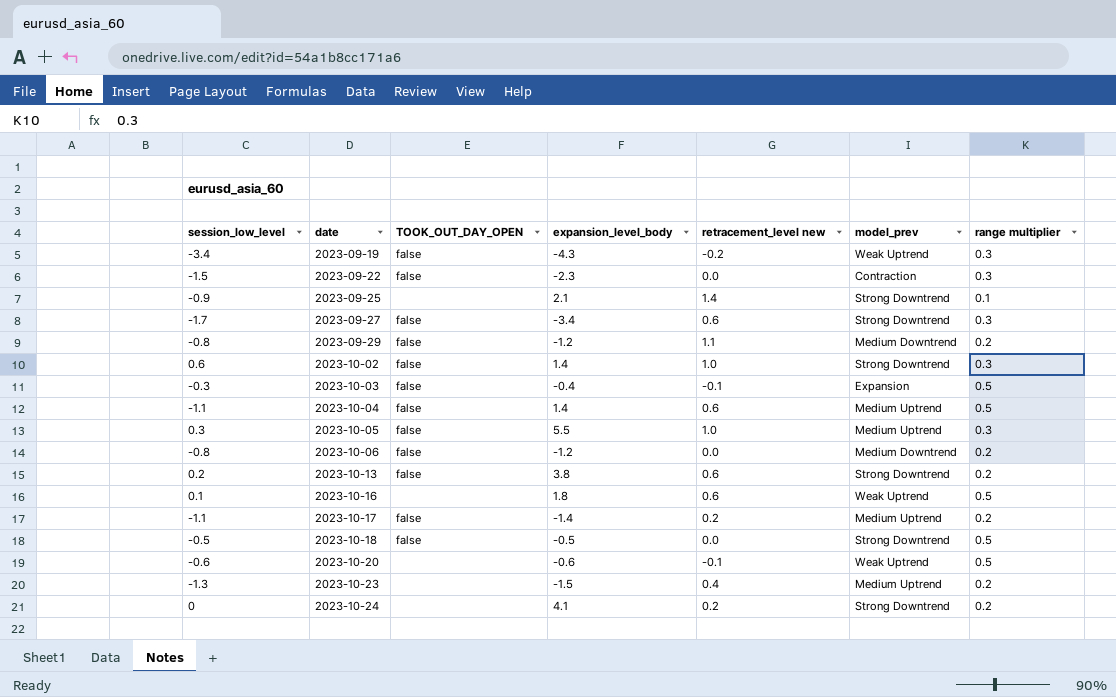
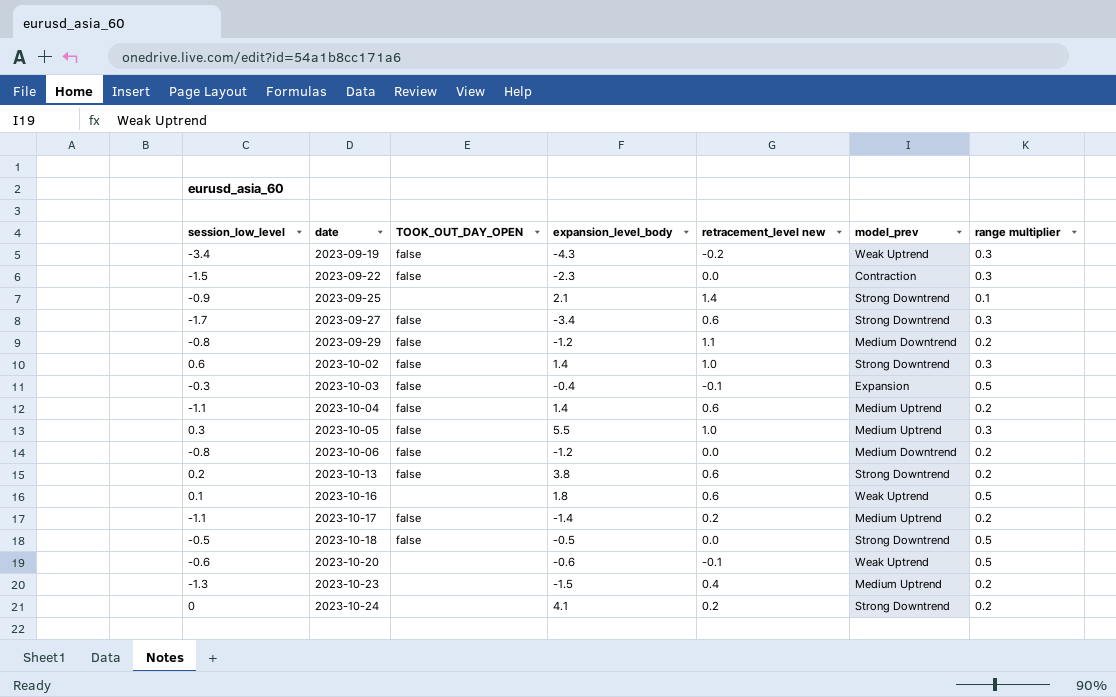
2023-10-04 | range multiplier: 0.5 -> 0.2

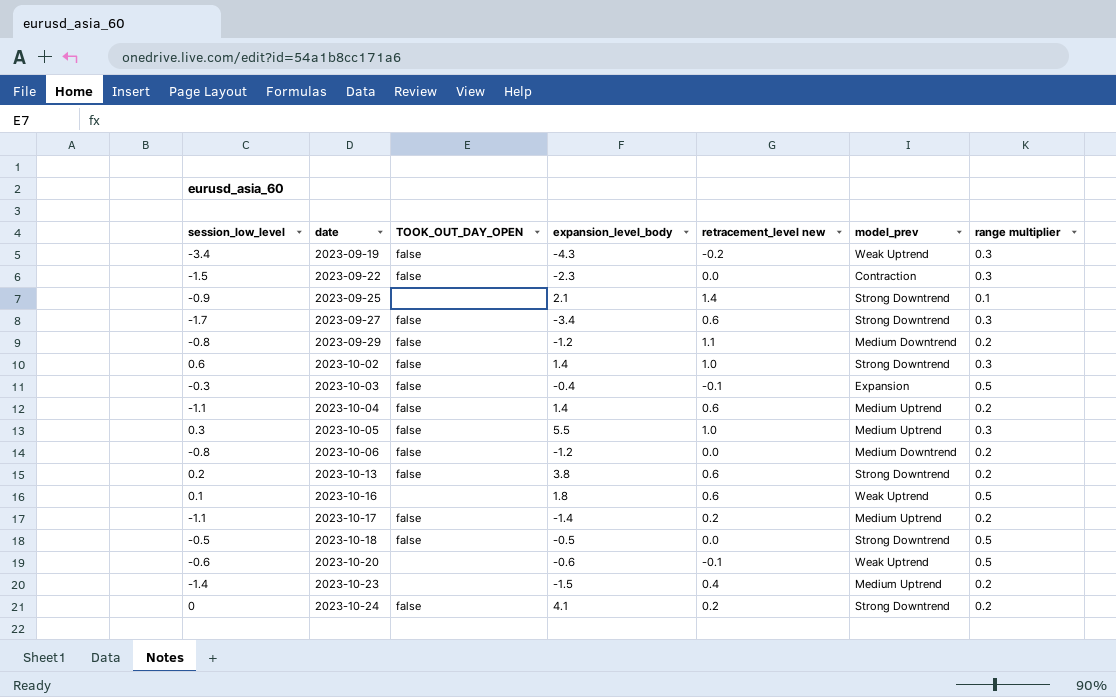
2023-10-23 | session_low_level: -1.3 -> -1.4
2023-10-24 | TOOK_OUT_DAY_OPEN: none -> false

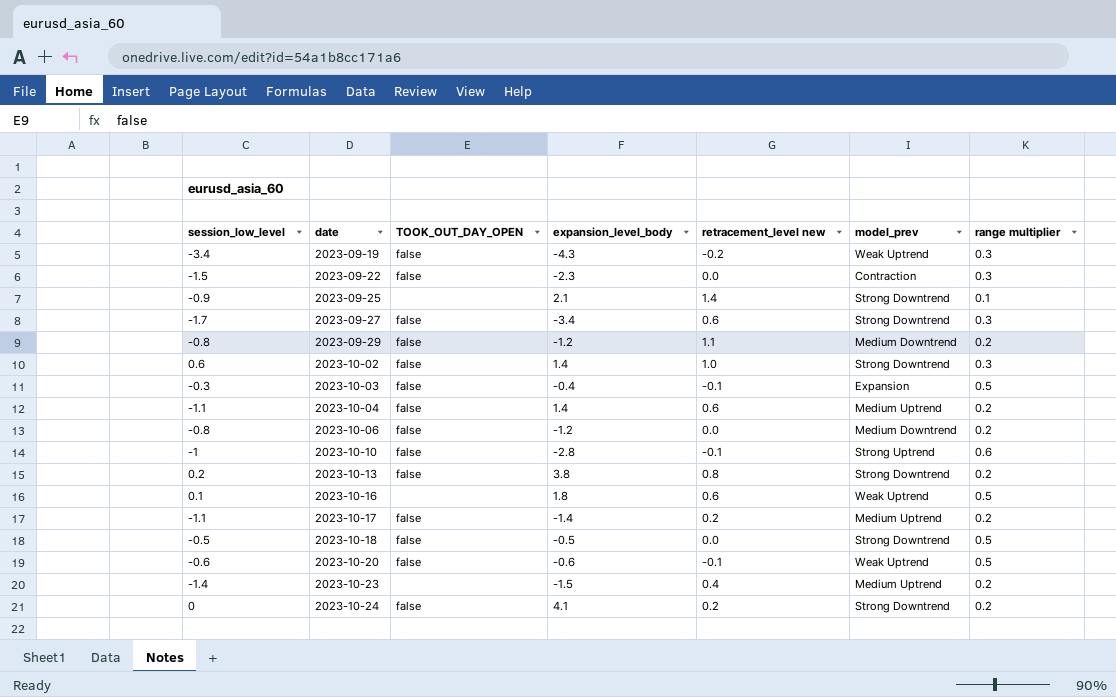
row 2023-10-05: 0.3 | false | 5.5 | 1.0 | Medium Uptrend | 0.3 -> none
row 2023-10-10: none -> -1 | false | -2.8 | -0.1 | Strong Uptrend | 0.6
2023-10-13 | retracement_level new: 0.6 -> 0.8
2023-10-20 | TOOK_OUT_DAY_OPEN: none -> false

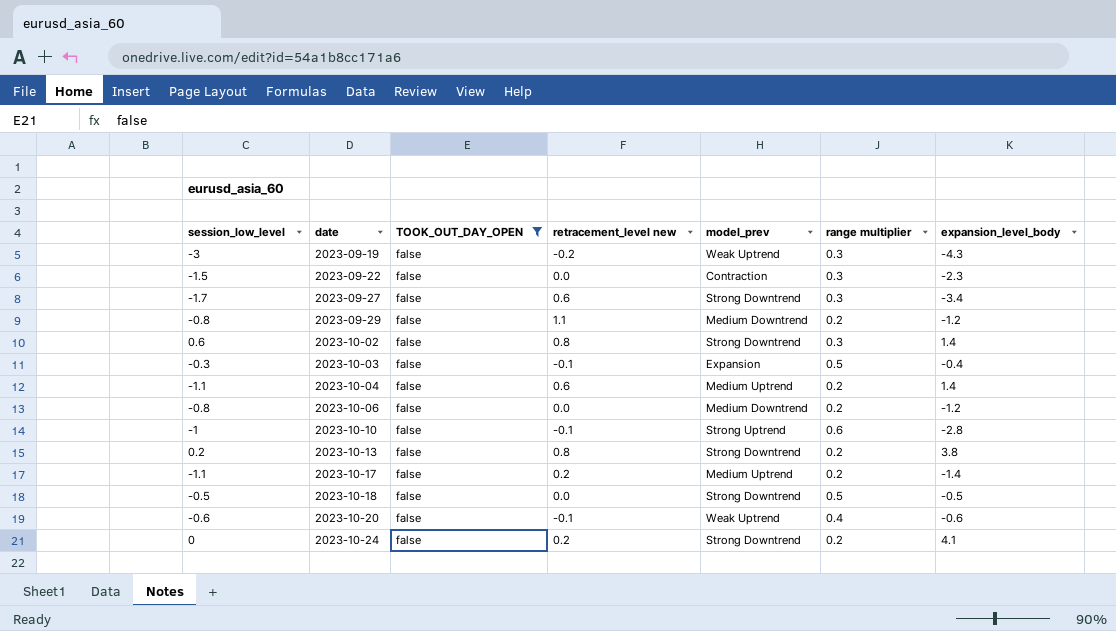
filter: none -> TOOK_OUT_DAY_OPEN = false
column expansion_level_body | position: 4 -> 7
2023-09-19 | session_low_level: -3.4 -> -3
2023-10-02 | retracement_level new: 1.0 -> 0.8
2023-10-20 | range multiplier: 0.5 -> 0.4

